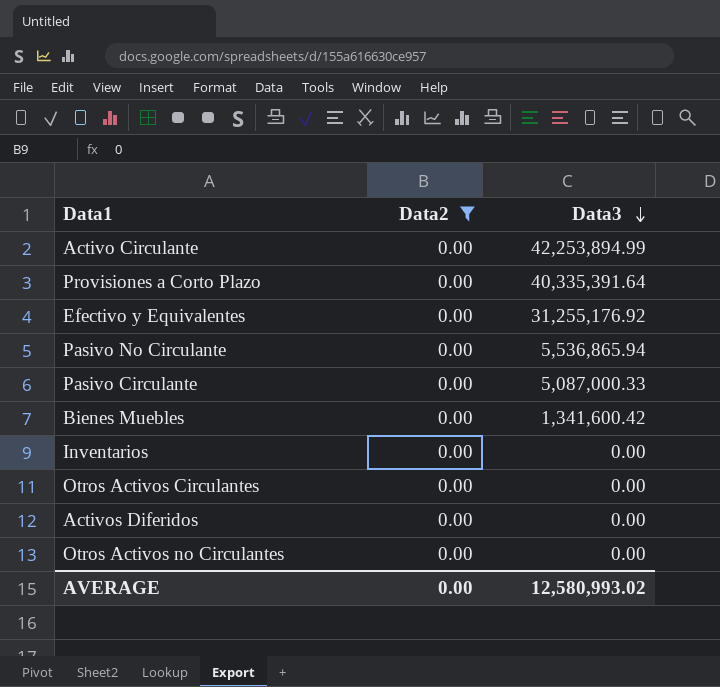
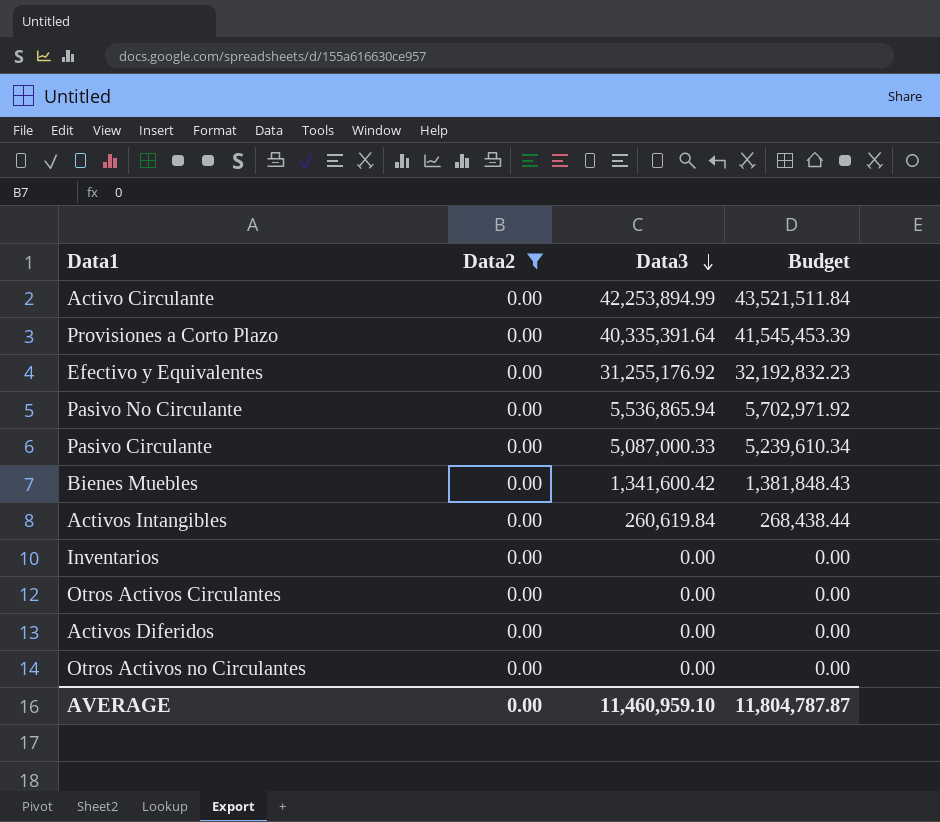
column Budget | formula: none -> [Data3] * 1.03
row Activos Intangibles: none -> 0.00 | 260,619.84 | 268,438.44
AVERAGE | Data3: 12,580,993.02 -> 11,460,959.10

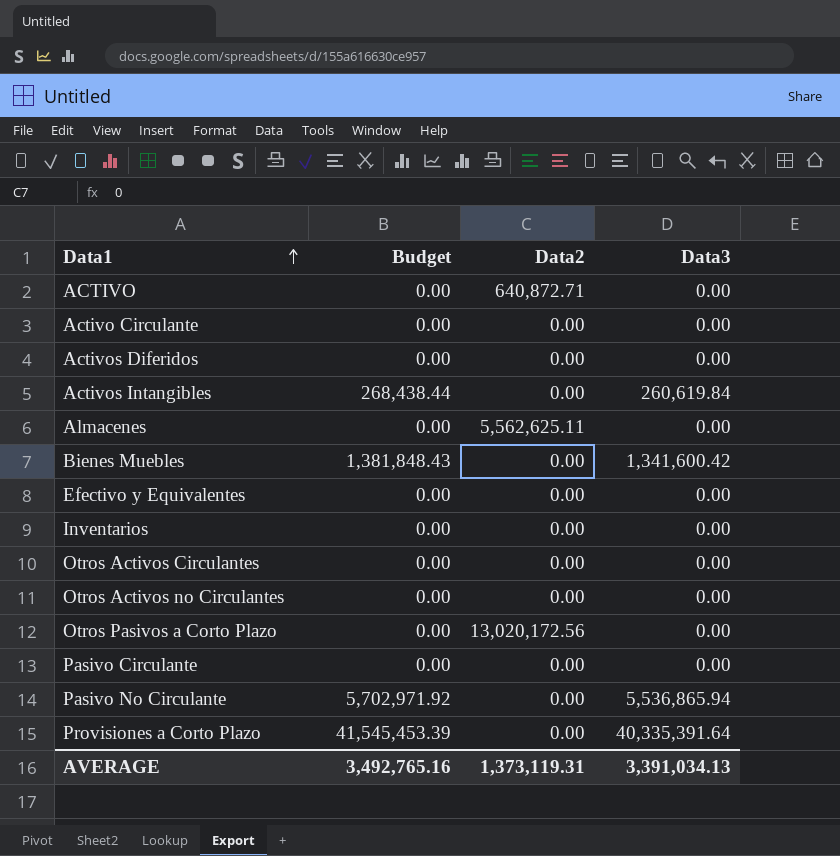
filter: Data2 = 0.00 -> none
row order: Data3 descending -> Data1 ascending
column Budget | position: 4 -> 2
Activo Circulante | Budget: 43,521,511.84 -> 0.00
Activo Circulante | Data3: 42,253,894.99 -> 0.00
Efectivo y Equivalentes | Budget: 32,192,832.23 -> 0.00
Efectivo y Equivalentes | Data3: 31,255,176.92 -> 0.00
Pasivo Circulante | Budget: 5,239,610.34 -> 0.00
Pasivo Circulante | Data3: 5,087,000.33 -> 0.00
AVERAGE | Budget: 11,804,787.87 -> 3,492,765.16
AVERAGE | Data2: 0.00 -> 1,373,119.31
AVERAGE | Data3: 11,460,959.10 -> 3,391,034.13

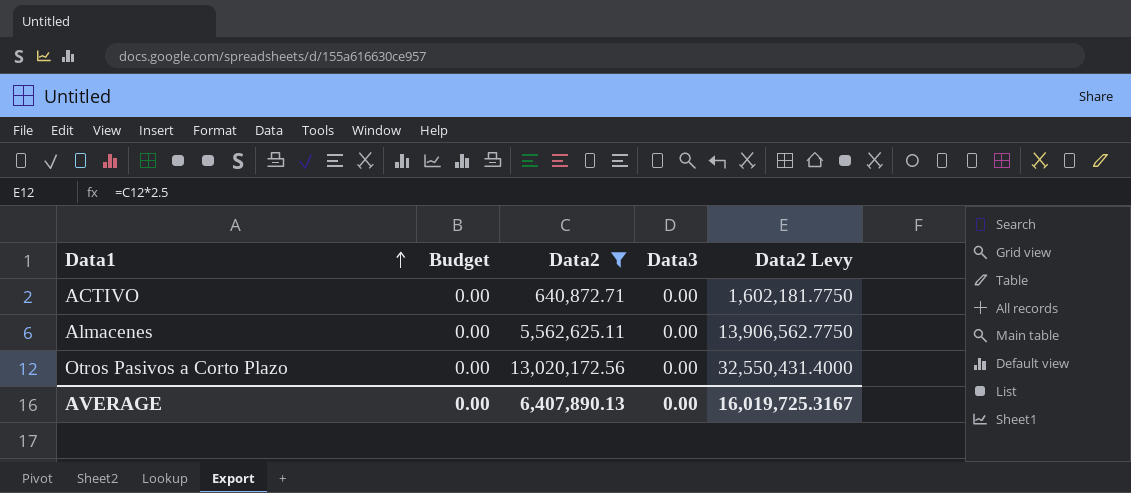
filter: none -> Data2 != 0.00
column Data2 Levy | formula: none -> [Data2] * 2.5
AVERAGE | Budget: 3,492,765.16 -> 0.00
AVERAGE | Data2: 1,373,119.31 -> 6,407,890.13
AVERAGE | Data3: 3,391,034.13 -> 0.00

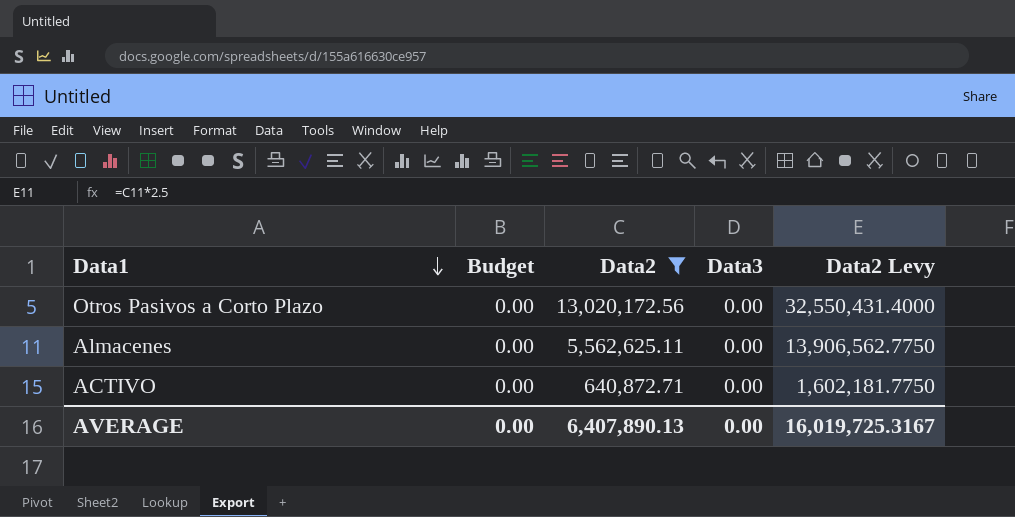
row order: Data1 ascending -> Data1 descending

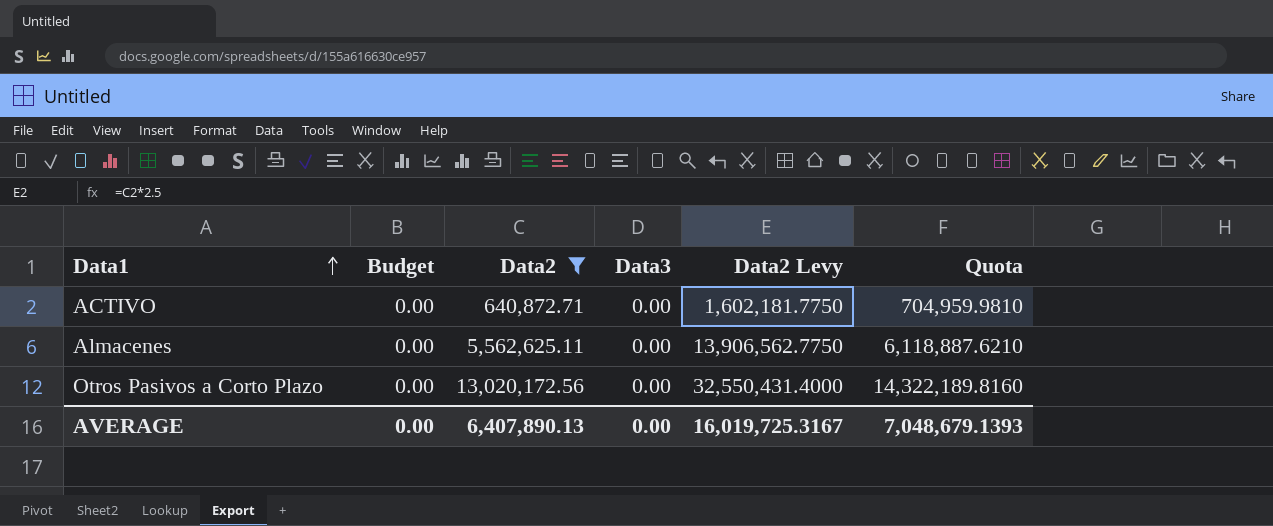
row order: Data1 descending -> Data1 ascending
column Quota | formula: none -> [Data2] * 1.1

